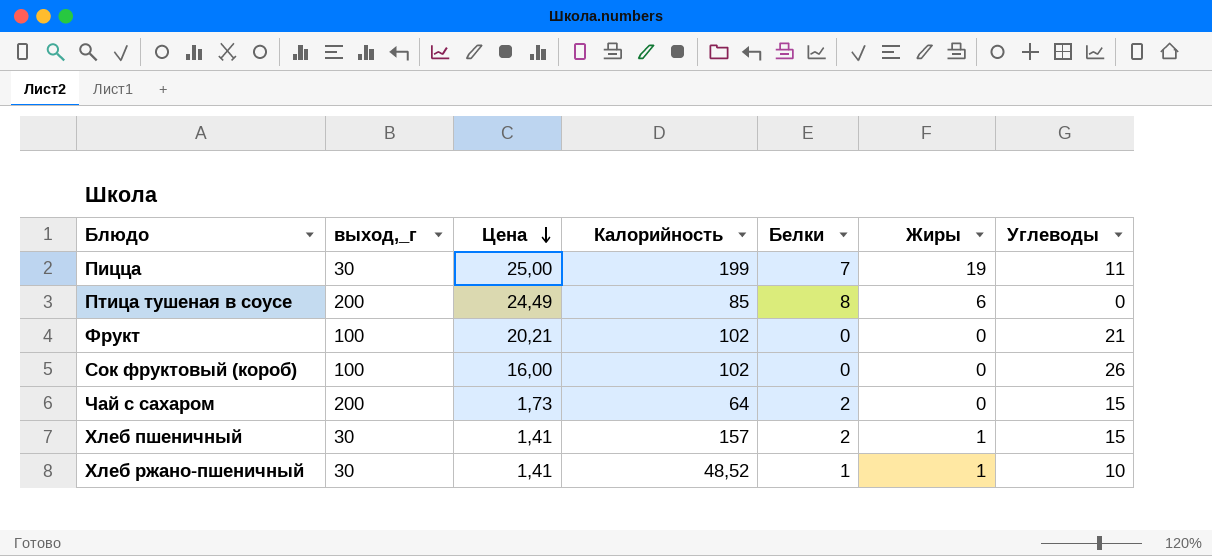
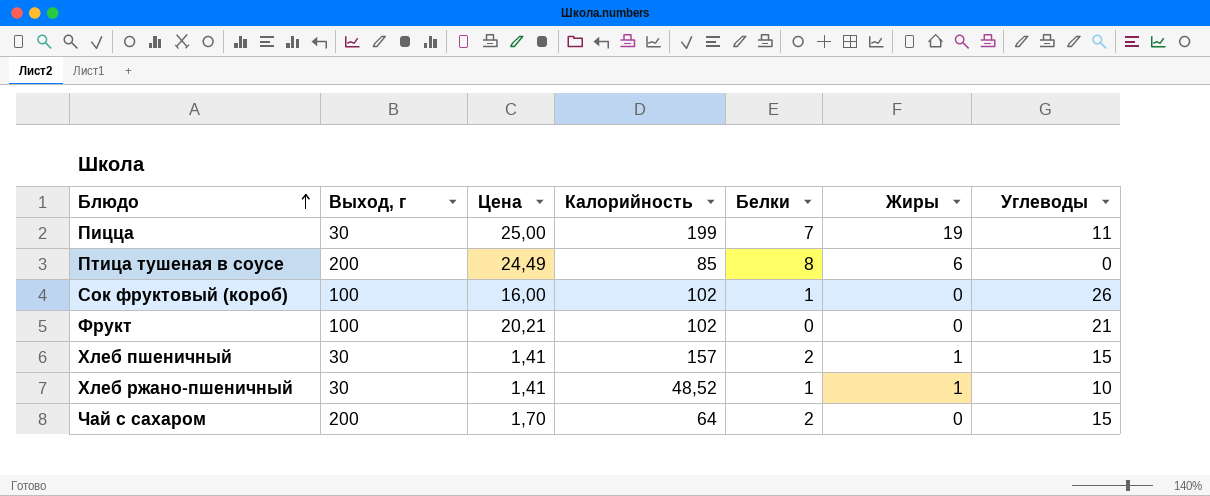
row order: Цена descending -> Блюдо ascending
column name: выход,_г -> Выход, г
Сок фруктовый (короб) | Белки: 0 -> 1
Чай с сахаром | Цена: 1,73 -> 1,70

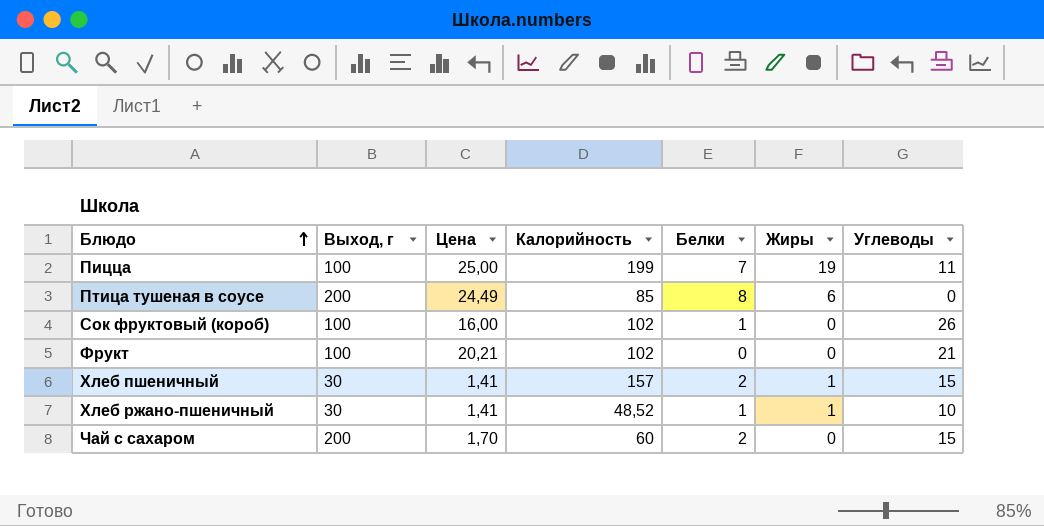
Пицца | Выход, г: 30 -> 100
Чай с сахаром | Калорийность: 64 -> 60

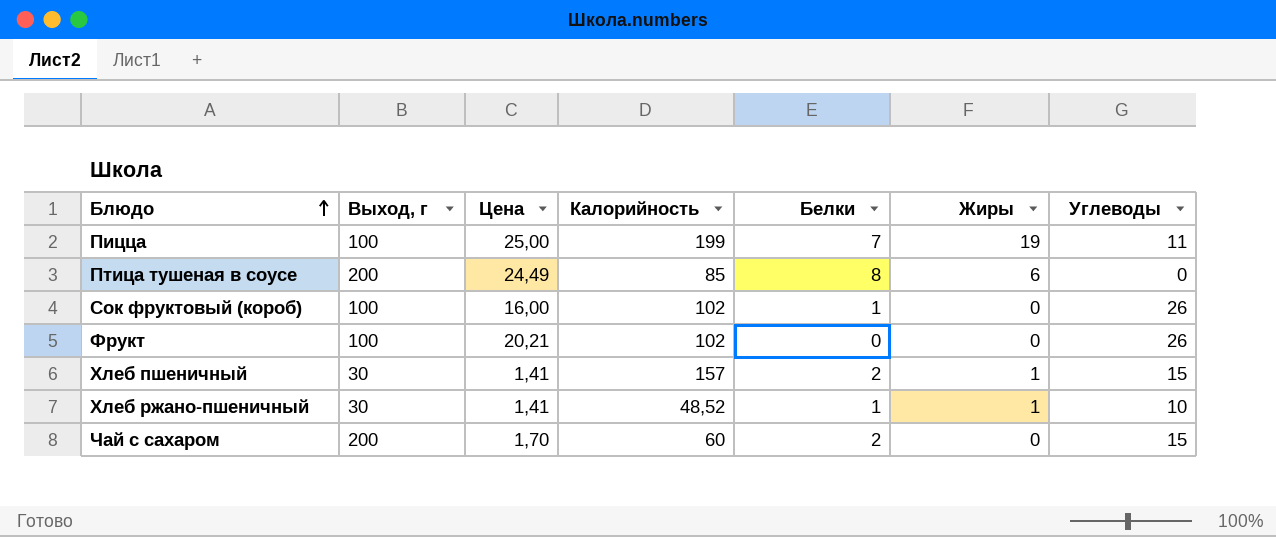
Фрукт | Углеводы: 21 -> 26

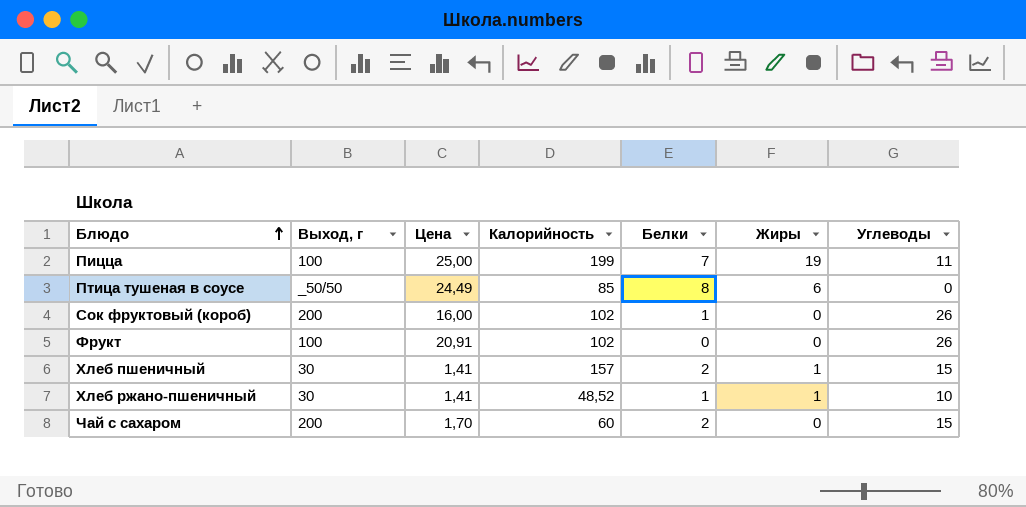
Птица тушеная в соусе | Выход, г: 200 -> _50/50
Сок фруктовый (короб) | Выход, г: 100 -> 200
Фрукт | Цена: 20,21 -> 20,91

